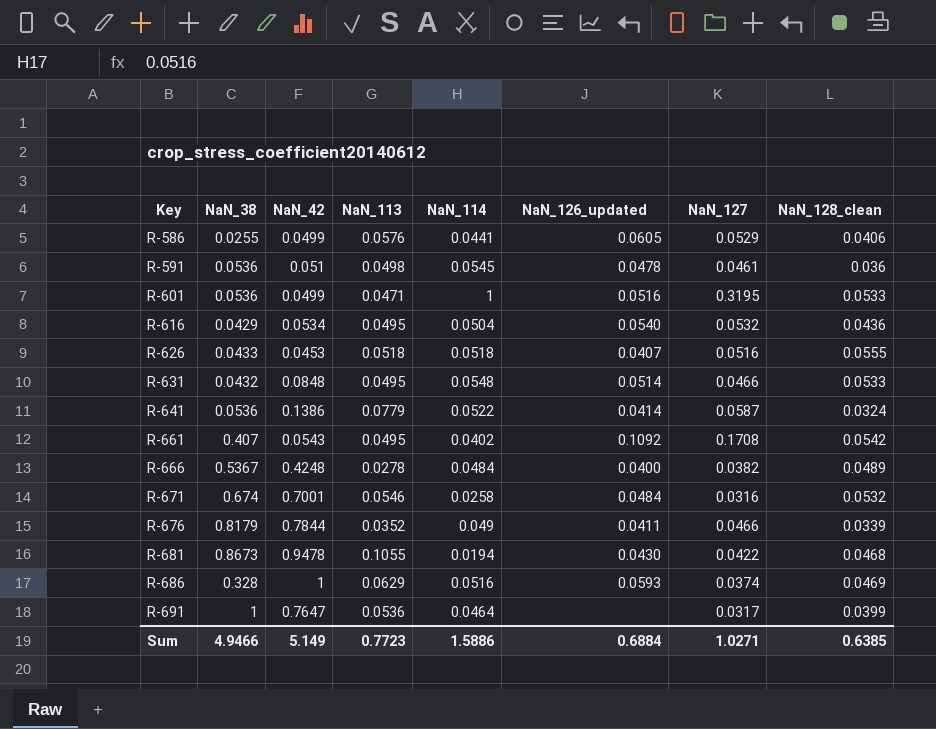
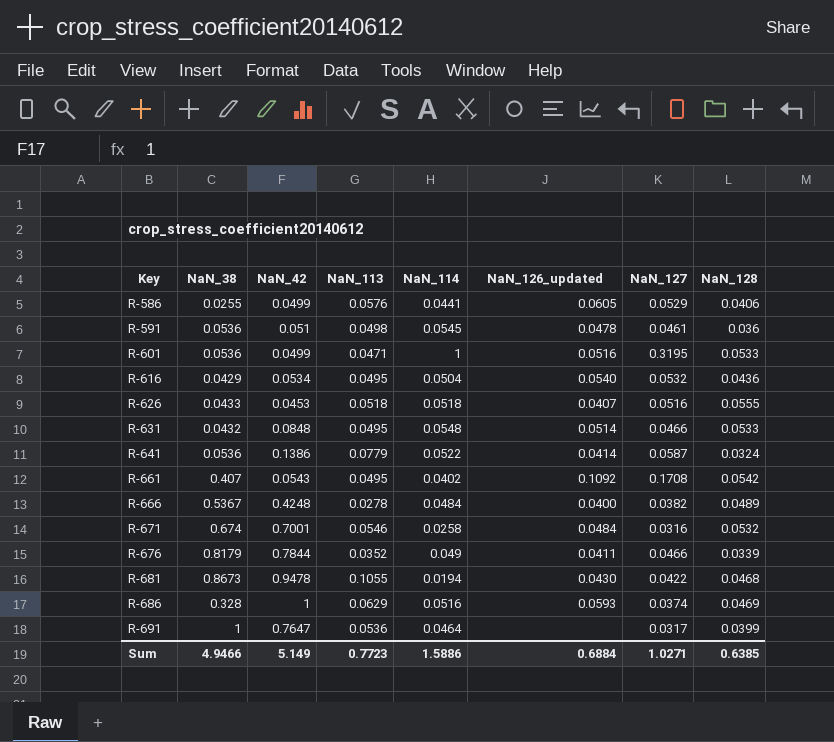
column name: NaN_128_clean -> NaN_128

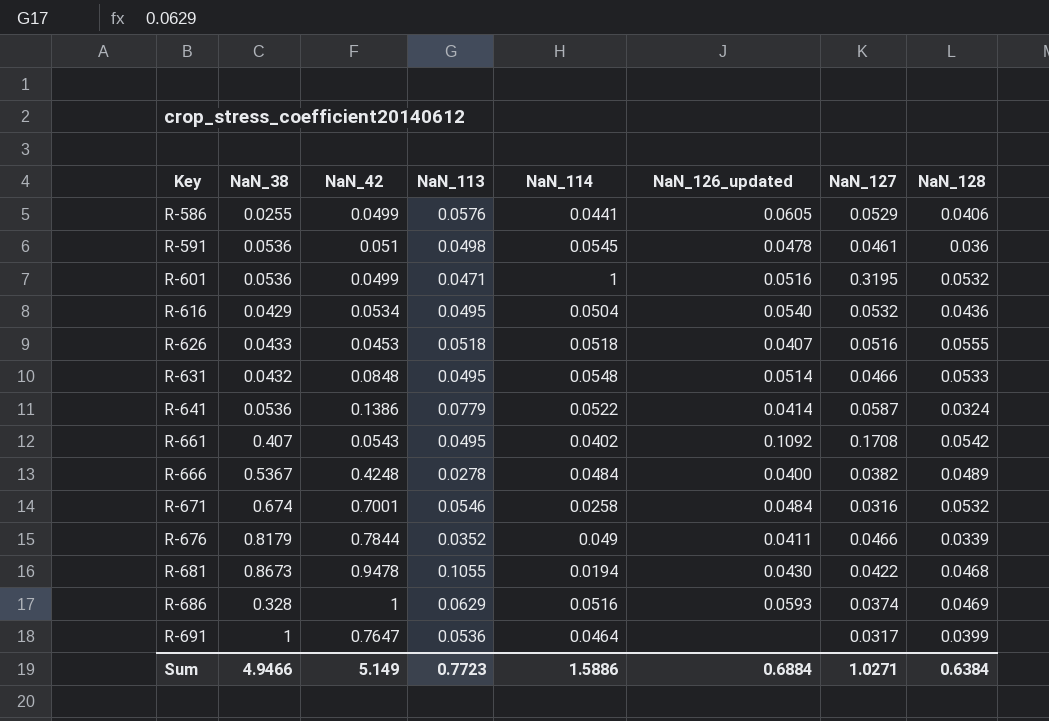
R-601 | NaN_128: 0.0533 -> 0.0532
Sum | NaN_128: 0.6385 -> 0.6384

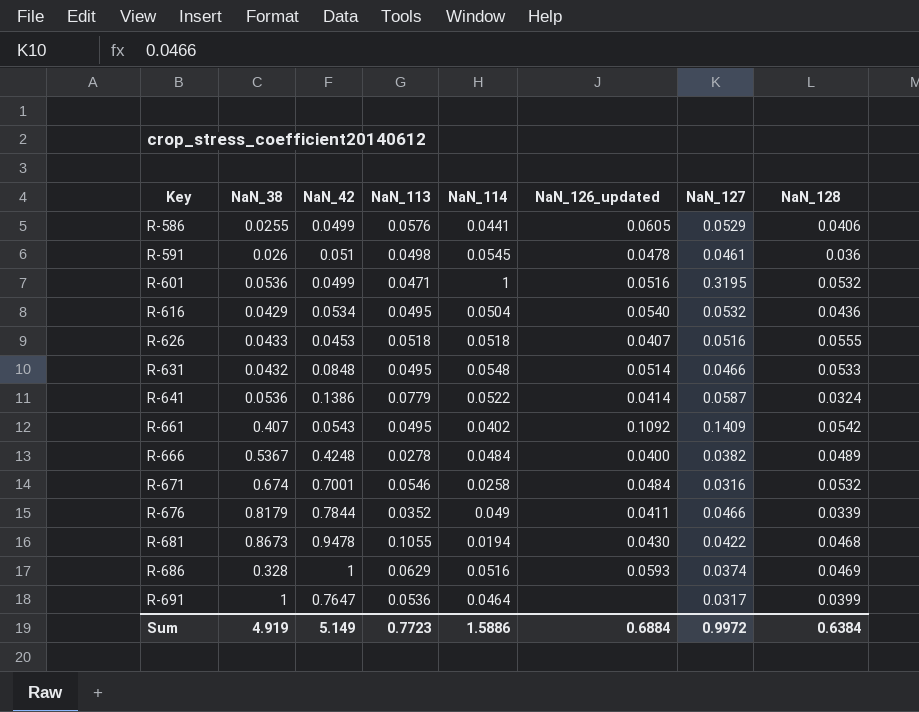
R-591 | NaN_38: 0.0536 -> 0.026
R-661 | NaN_127: 0.1708 -> 0.1409
Sum | NaN_38: 4.9466 -> 4.919
Sum | NaN_127: 1.0271 -> 0.9972

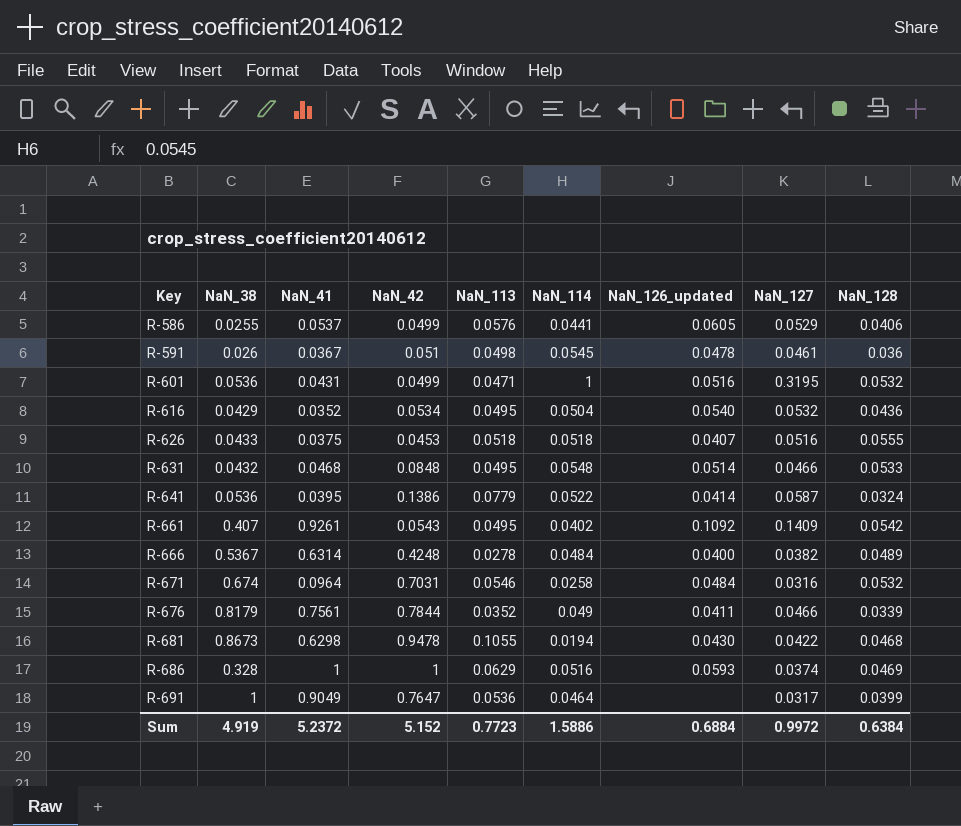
column NaN_41 | position: none -> 3
R-671 | NaN_42: 0.7001 -> 0.7031
Sum | NaN_42: 5.149 -> 5.152

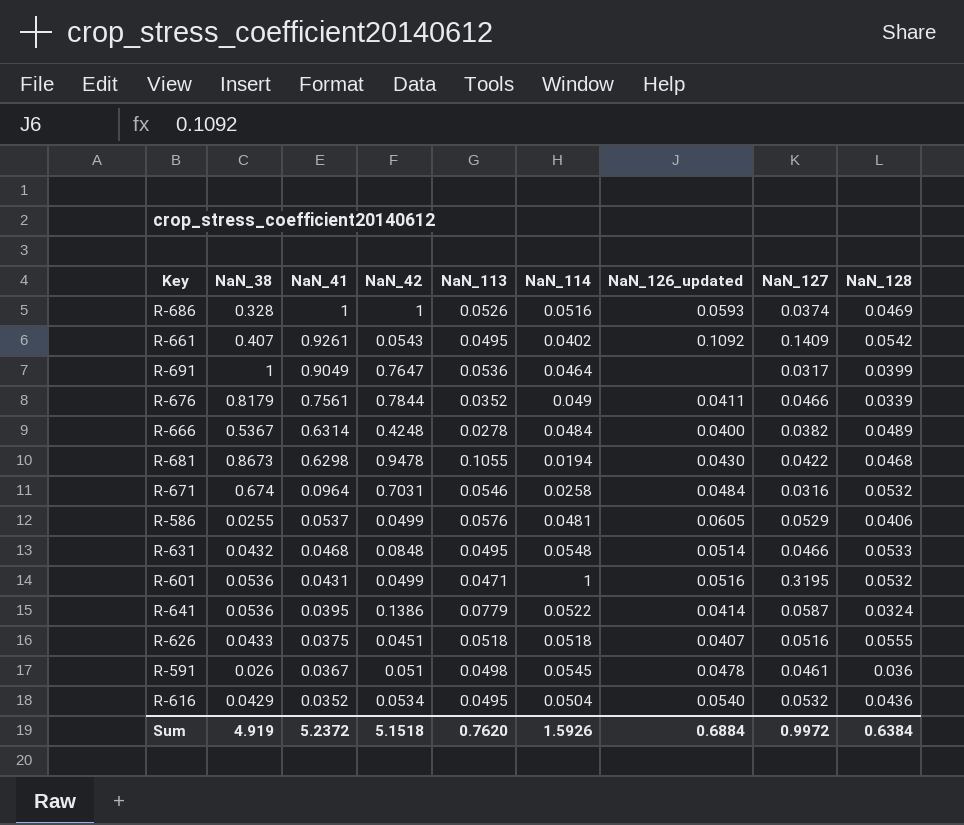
row order: Key ascending -> NaN_41 descending
R-686 | NaN_113: 0.0629 -> 0.0526
R-586 | NaN_114: 0.0441 -> 0.0481
R-626 | NaN_42: 0.0453 -> 0.0451
Sum | NaN_42: 5.152 -> 5.1518
Sum | NaN_113: 0.7723 -> 0.7620
Sum | NaN_114: 1.5886 -> 1.5926

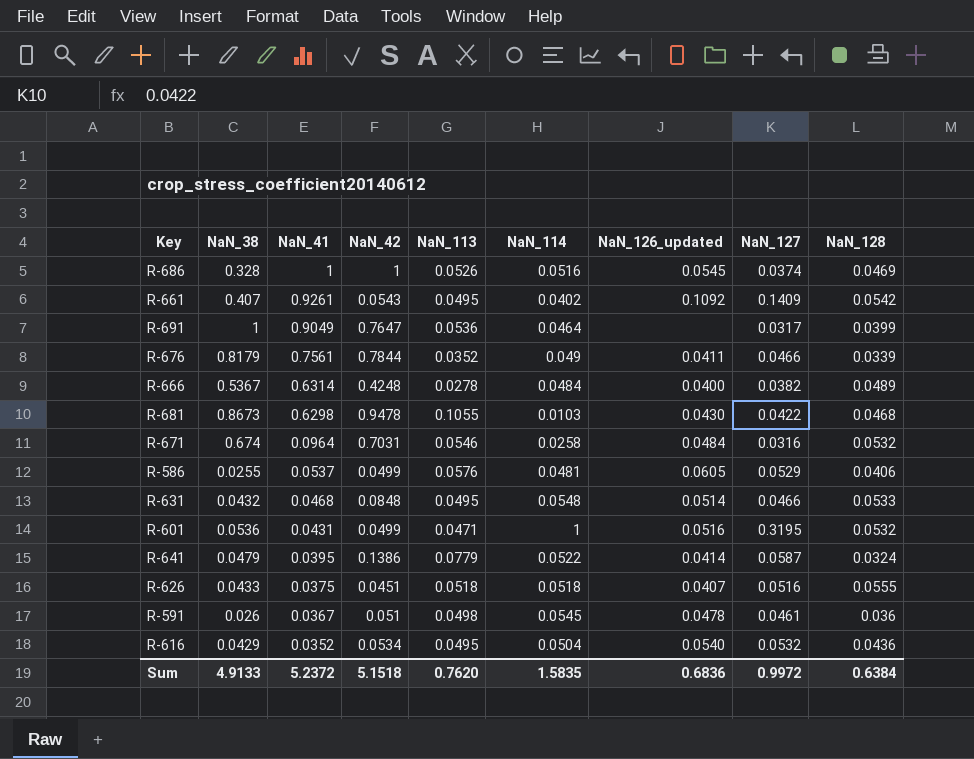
R-686 | NaN_126_updated: 0.0593 -> 0.0545
R-681 | NaN_114: 0.0194 -> 0.0103
R-641 | NaN_38: 0.0536 -> 0.0479
Sum | NaN_38: 4.919 -> 4.9133
Sum | NaN_114: 1.5926 -> 1.5835
Sum | NaN_126_updated: 0.6884 -> 0.6836

